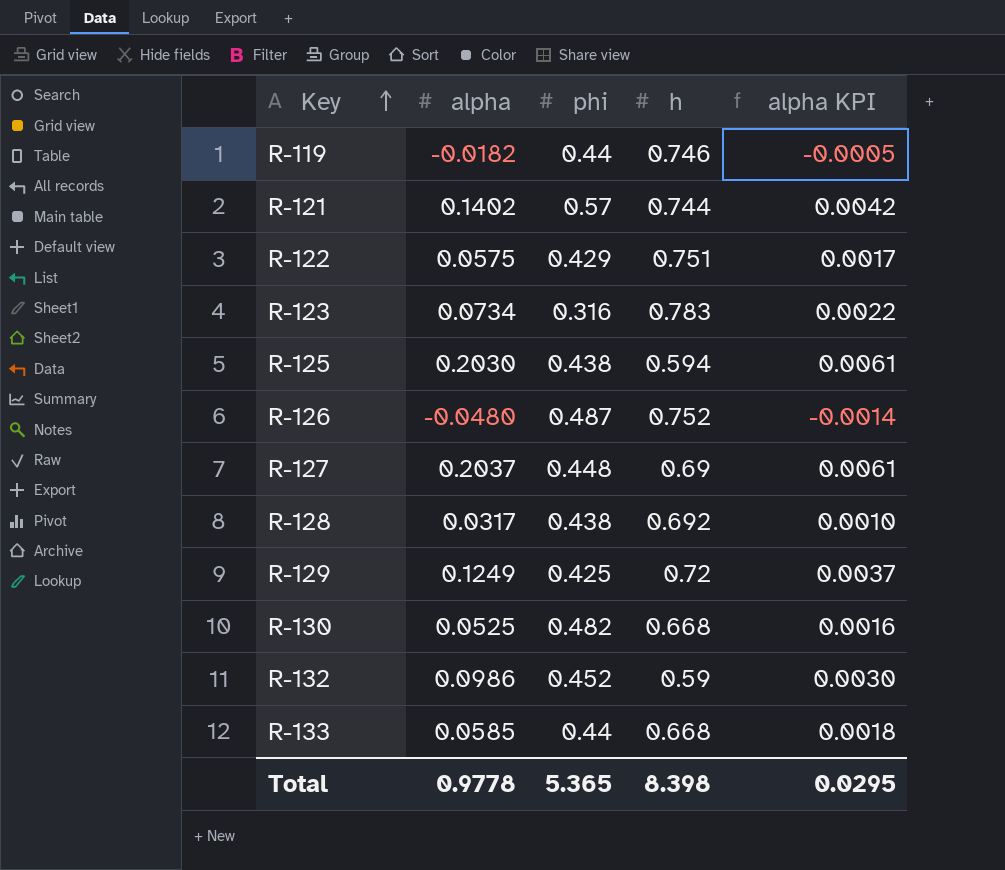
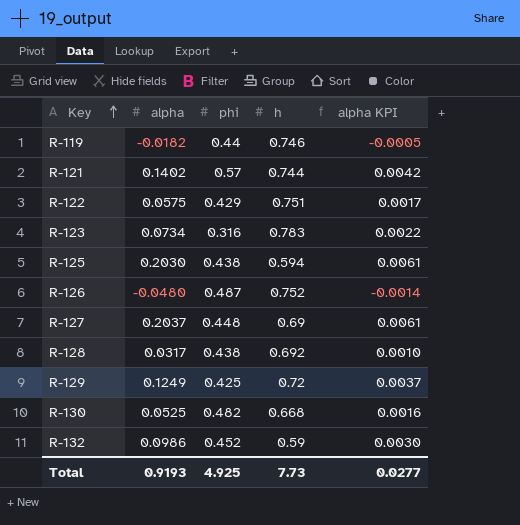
row R-133: 0.0585 | 0.44 | 0.668 | 0.0018 -> none
Total | alpha: 0.9778 -> 0.9193
Total | phi: 5.365 -> 4.925
Total | h: 8.398 -> 7.73
Total | alpha KPI: 0.0295 -> 0.0277

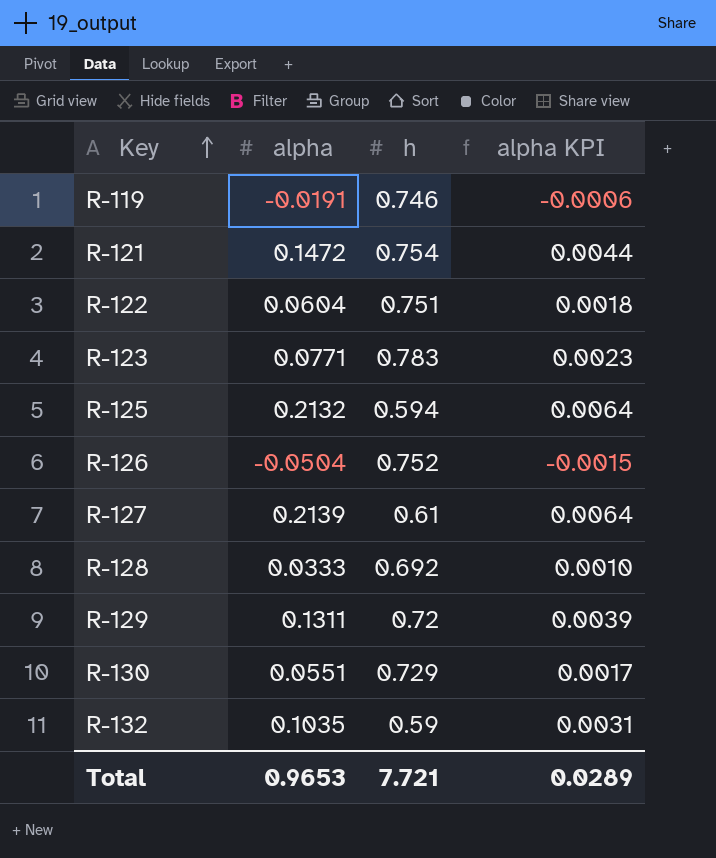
column phi | position: 3 -> none
R-119 | alpha: -0.0182 -> -0.0191
R-119 | alpha KPI: -0.0005 -> -0.0006
R-121 | alpha: 0.1402 -> 0.1472
R-121 | h: 0.744 -> 0.754
R-121 | alpha KPI: 0.0042 -> 0.0044
R-122 | alpha: 0.0575 -> 0.0604
R-122 | alpha KPI: 0.0017 -> 0.0018
R-123 | alpha: 0.0734 -> 0.0771
R-123 | alpha KPI: 0.0022 -> 0.0023
R-125 | alpha: 0.2030 -> 0.2132
R-125 | alpha KPI: 0.0061 -> 0.0064
R-126 | alpha: -0.0480 -> -0.0504
R-126 | alpha KPI: -0.0014 -> -0.0015
R-127 | alpha: 0.2037 -> 0.2139
R-127 | h: 0.69 -> 0.61
R-127 | alpha KPI: 0.0061 -> 0.0064
R-128 | alpha: 0.0317 -> 0.0333
R-129 | alpha: 0.1249 -> 0.1311
R-129 | alpha KPI: 0.0037 -> 0.0039
R-130 | alpha: 0.0525 -> 0.0551
R-130 | h: 0.668 -> 0.729
R-130 | alpha KPI: 0.0016 -> 0.0017
R-132 | alpha: 0.0986 -> 0.1035
R-132 | alpha KPI: 0.0030 -> 0.0031
Total | alpha: 0.9193 -> 0.9653
Total | h: 7.73 -> 7.721
Total | alpha KPI: 0.0277 -> 0.0289

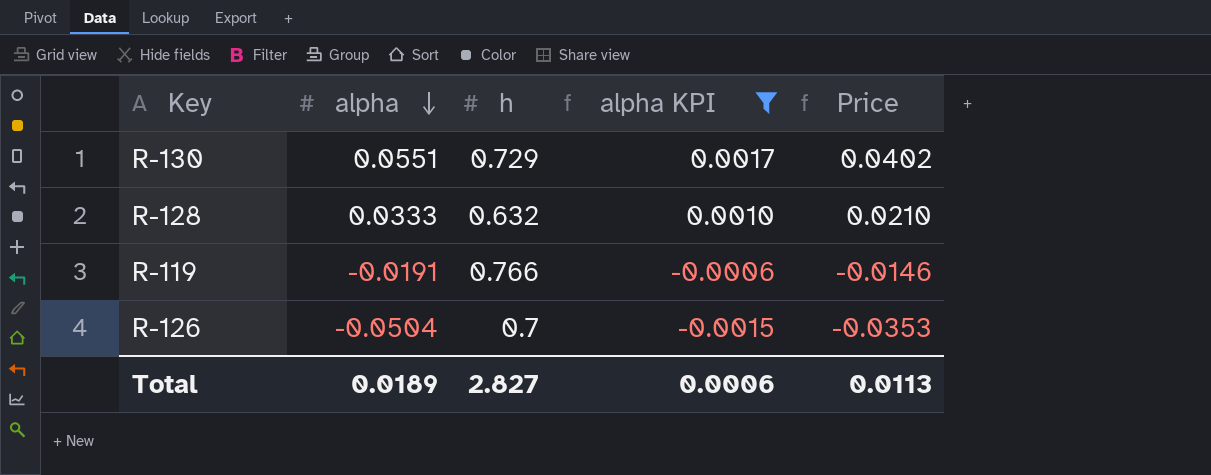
filter: none -> alpha KPI <= 0.0017
row order: Key ascending -> alpha descending
column Price | formula: none -> [alpha] * [h]
R-128 | h: 0.692 -> 0.632
R-119 | h: 0.746 -> 0.766
R-126 | h: 0.752 -> 0.7
Total | alpha: 0.9653 -> 0.0189
Total | h: 7.721 -> 2.827
Total | alpha KPI: 0.0289 -> 0.0006

